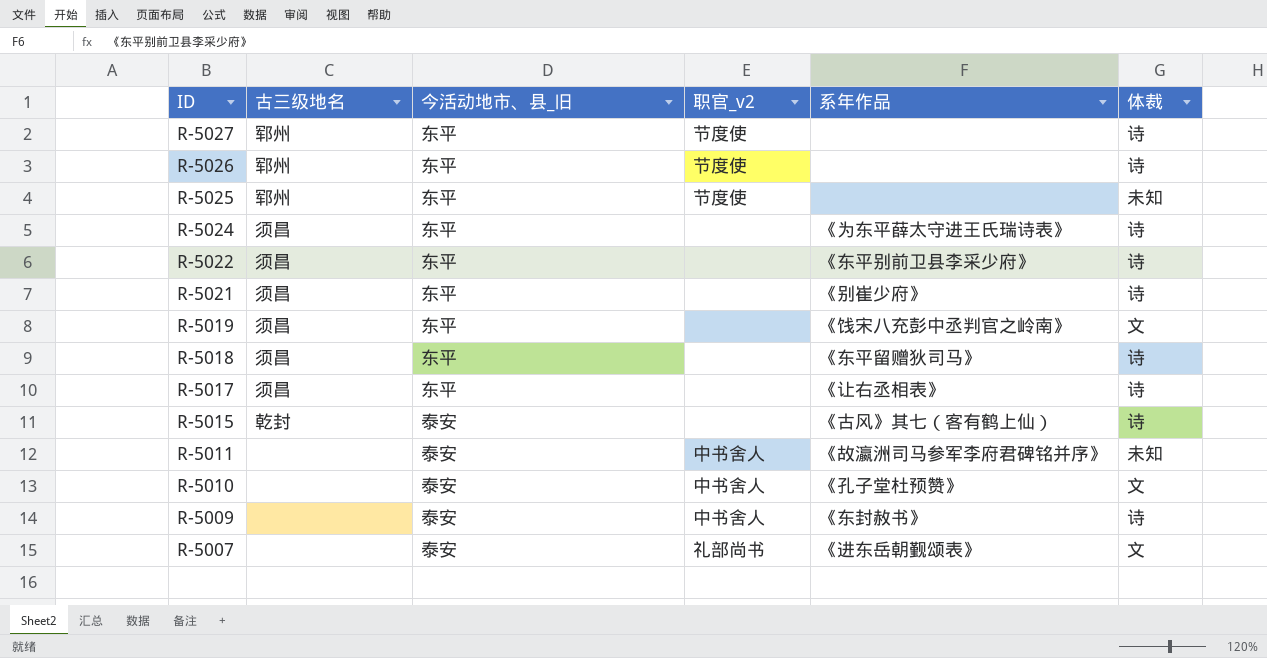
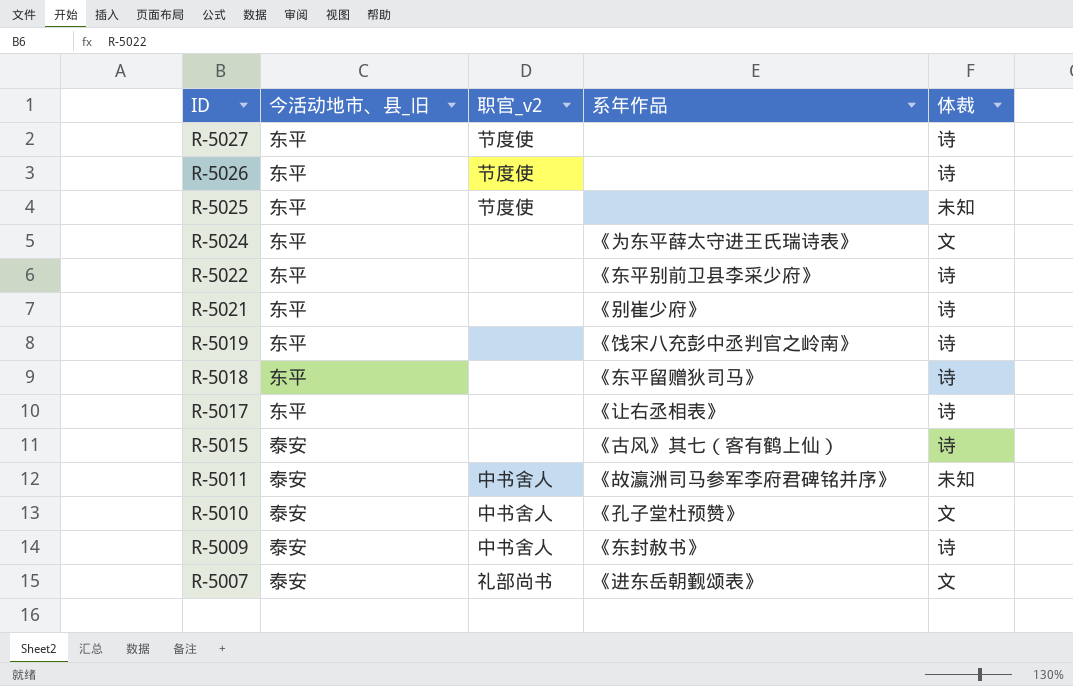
column 古三级地名 | position: 2 -> none
R-5024 | 体裁: 诗 -> 文
R-5019 | 体裁: 文 -> 诗

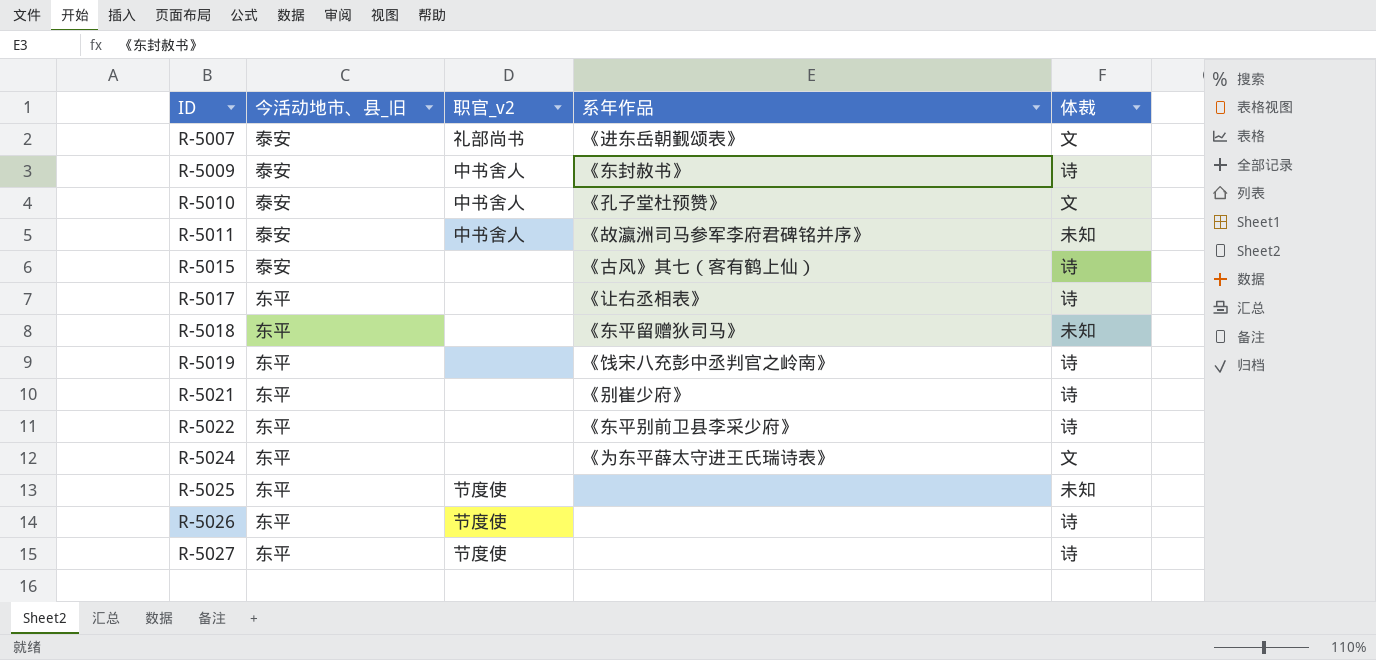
row order: ID descending -> ID ascending
R-5018 | 体裁: 诗 -> 未知

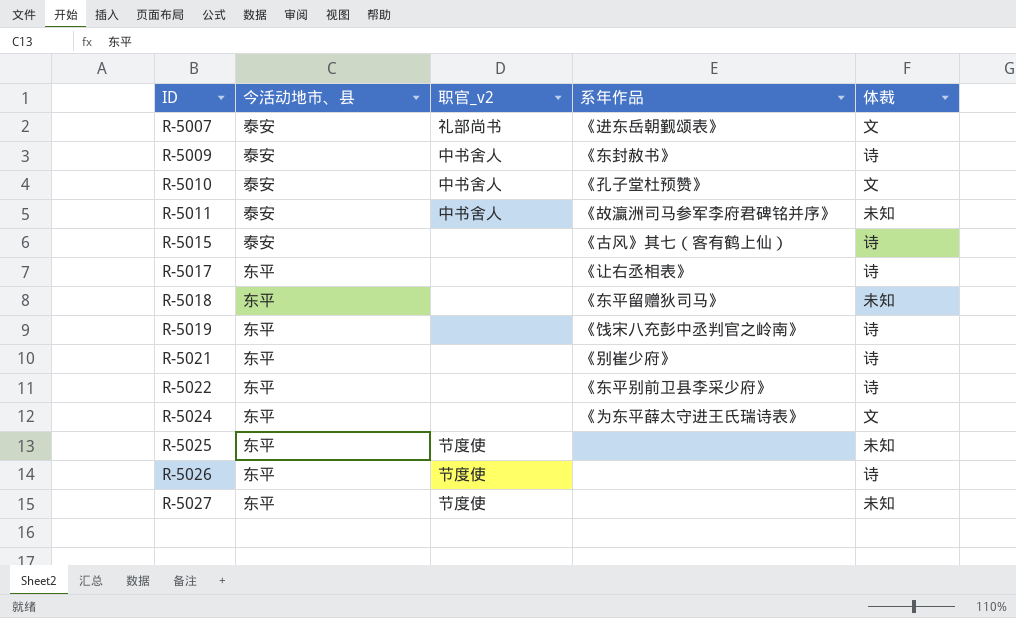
column name: 今活动地市、县_旧 -> 今活动地市、县
R-5027 | 体裁: 诗 -> 未知

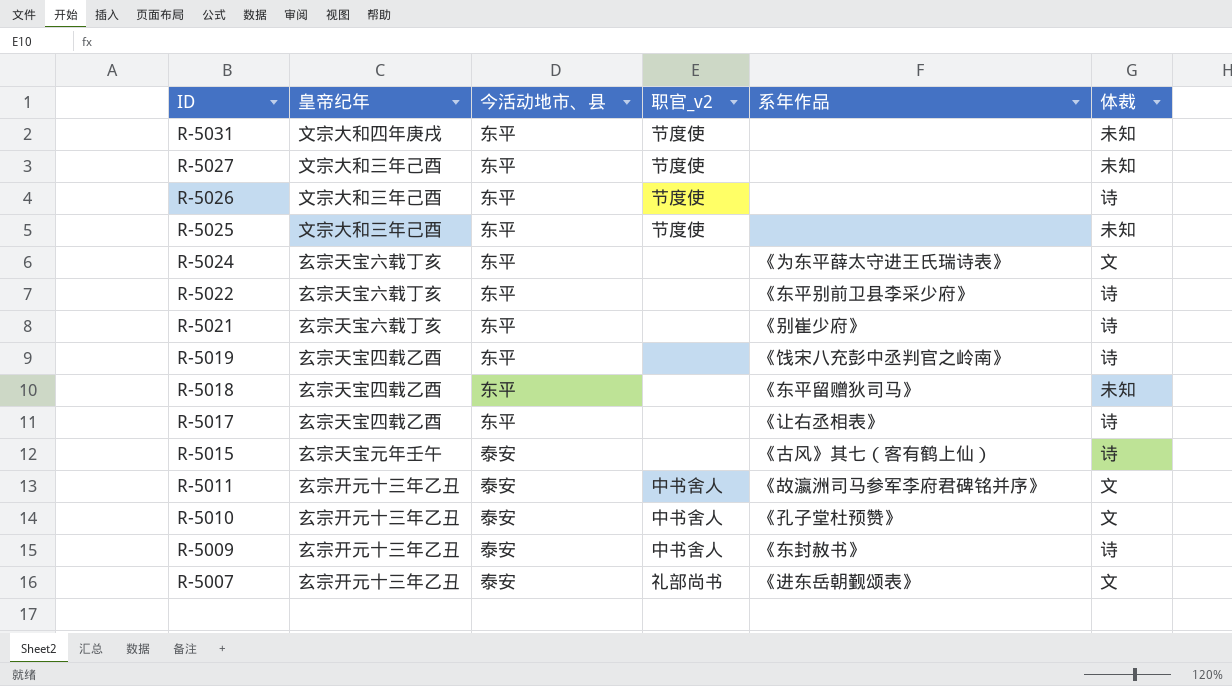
row order: ID ascending -> ID descending
column 皇帝纪年 | position: none -> 2
row R-5031: none -> 文宗大和四年庚戌 | 东平 | 节度使 | none | 未知
R-5011 | 体裁: 未知 -> 文

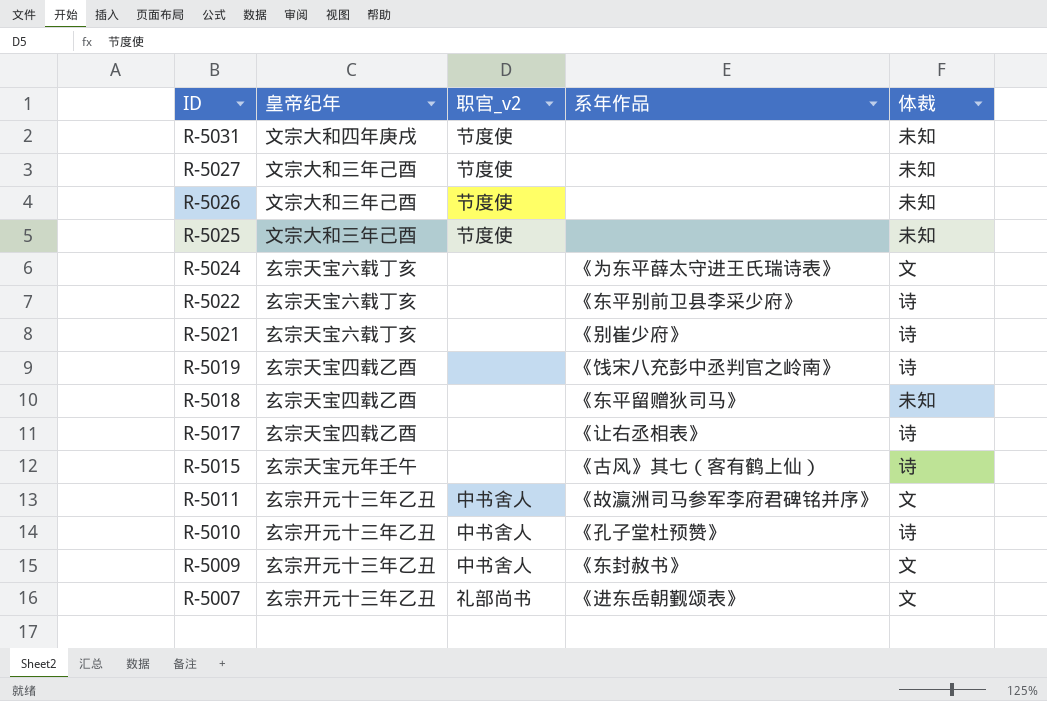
column 今活动地市、县 | position: 3 -> none
R-5026 | 体裁: 诗 -> 未知
R-5010 | 体裁: 文 -> 诗
R-5009 | 体裁: 诗 -> 文

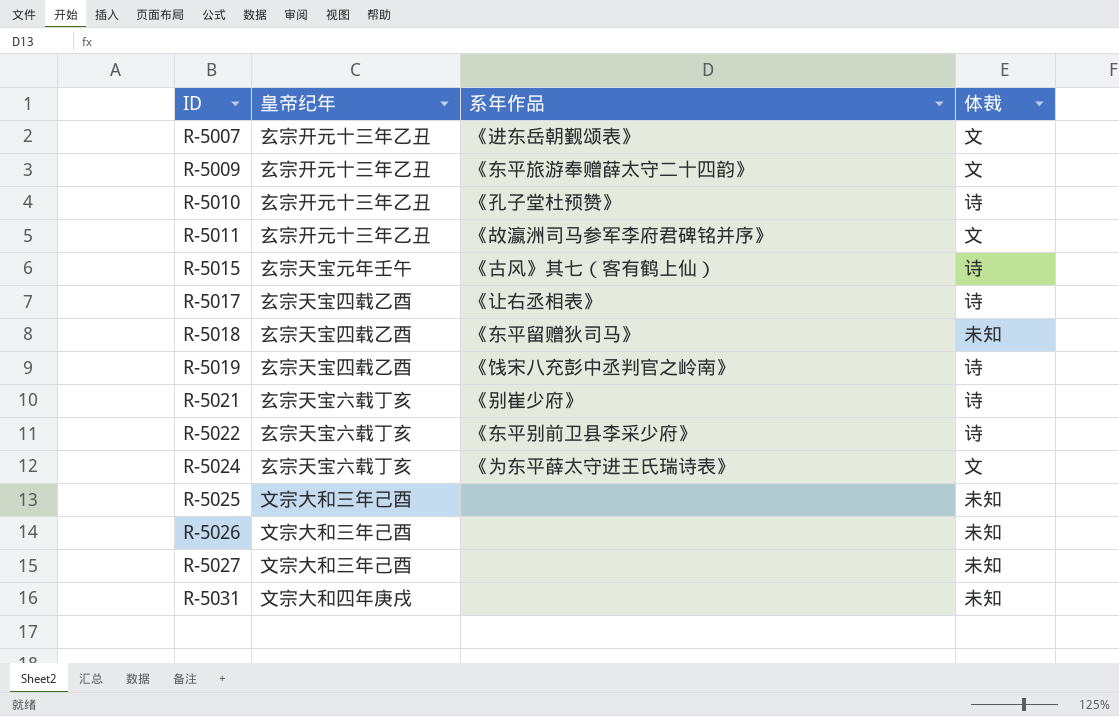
row order: ID descending -> ID ascending
column 职官_v2 | position: 3 -> none
R-5009 | 系年作品: 《东封赦书》 -> 《东平旅游奉赠薛太守二十四韵》

